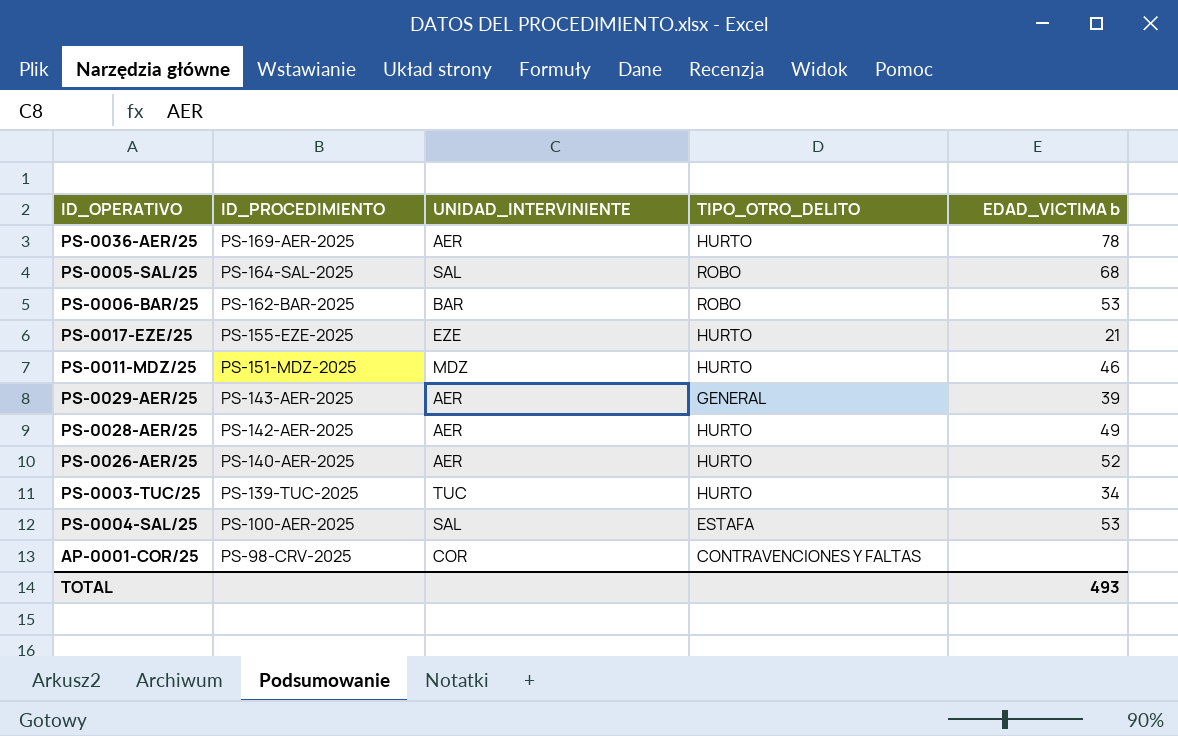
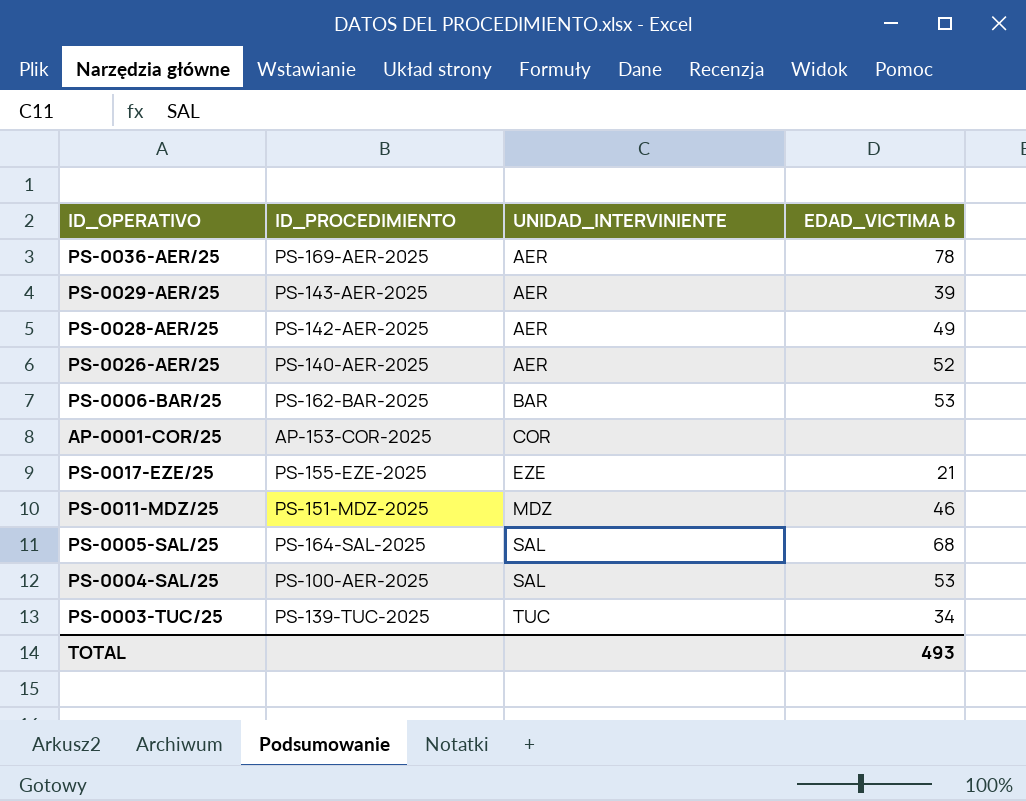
row order: ID_PROCEDIMIENTO descending -> UNIDAD_INTERVINIENTE ascending
column TIPO_OTRO_DELITO | position: 4 -> none
AP-0001-COR/25 | ID_PROCEDIMIENTO: PS-98-CRV-2025 -> AP-153-COR-2025

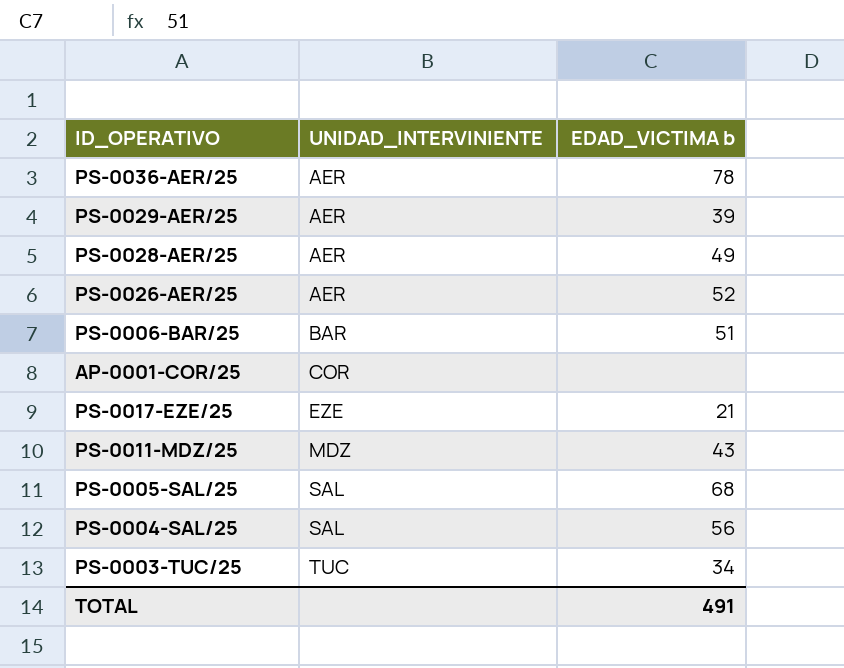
column ID_PROCEDIMIENTO | position: 2 -> none
PS-0006-BAR/25 | EDAD_VICTIMA b: 53 -> 51
PS-0011-MDZ/25 | EDAD_VICTIMA b: 46 -> 43
PS-0004-SAL/25 | EDAD_VICTIMA b: 53 -> 56
TOTAL | EDAD_VICTIMA b: 493 -> 491

